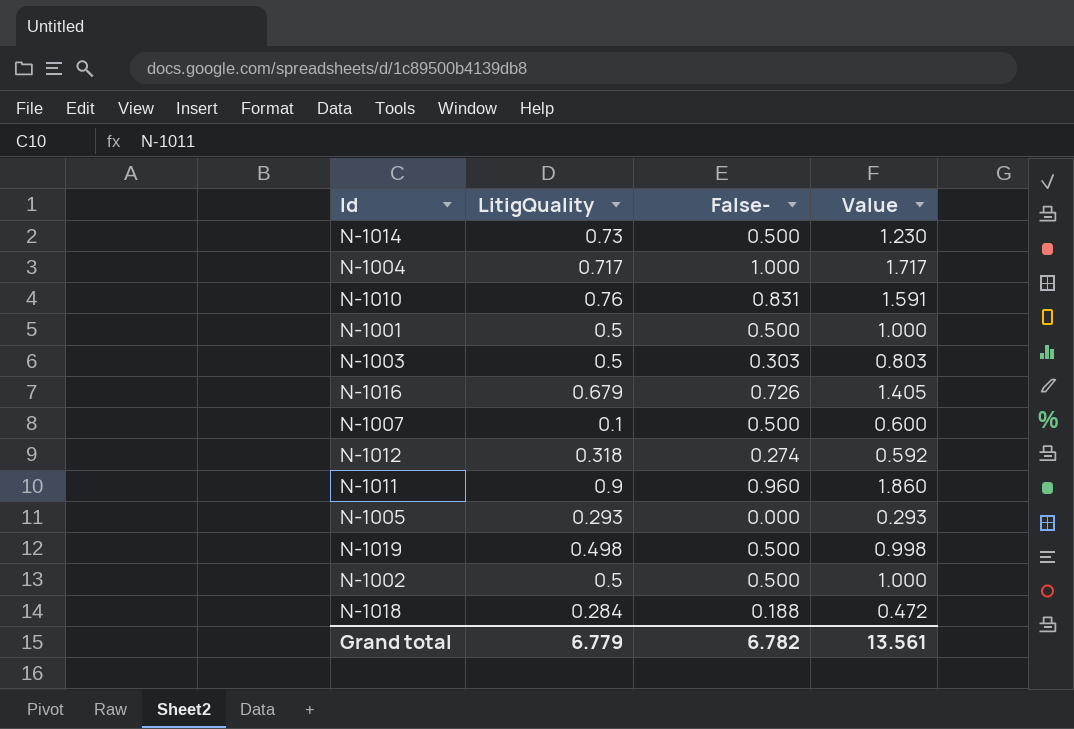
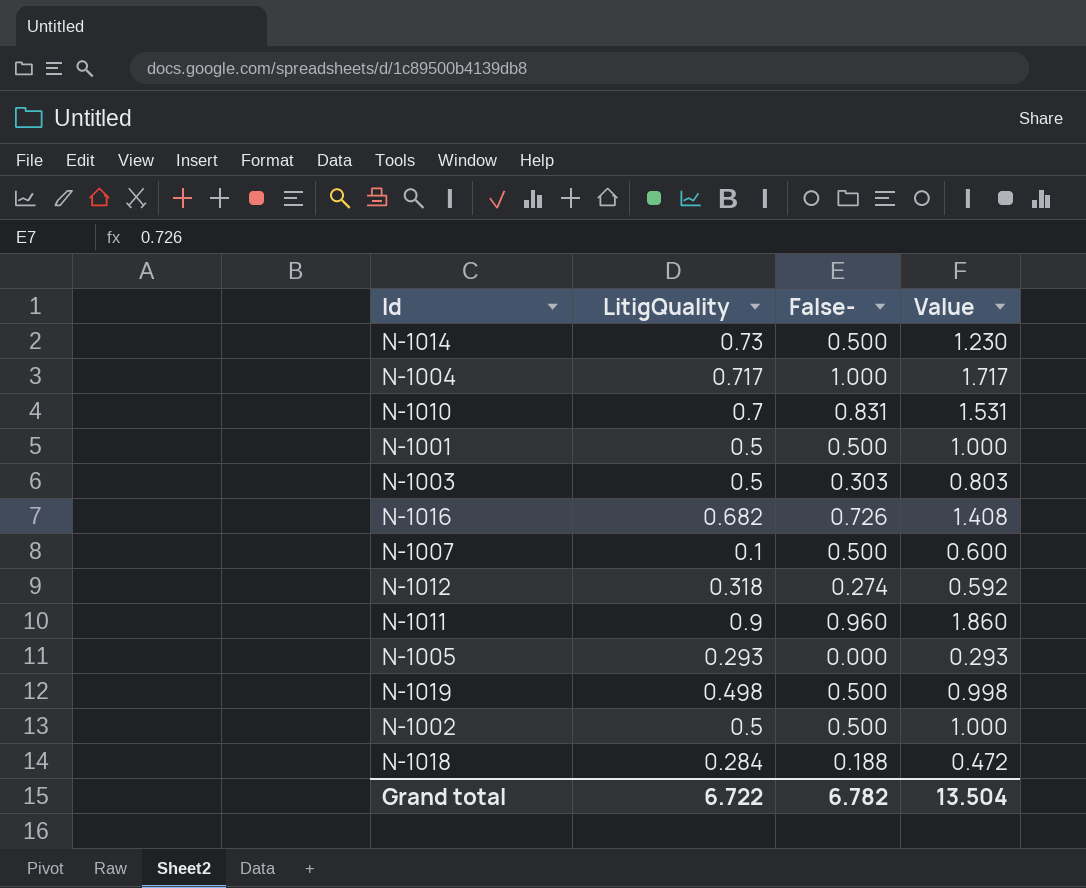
N-1010 | LitigQuality: 0.76 -> 0.7
N-1010 | Value: 1.591 -> 1.531
N-1016 | LitigQuality: 0.679 -> 0.682
N-1016 | Value: 1.405 -> 1.408
Grand total | LitigQuality: 6.779 -> 6.722
Grand total | Value: 13.561 -> 13.504

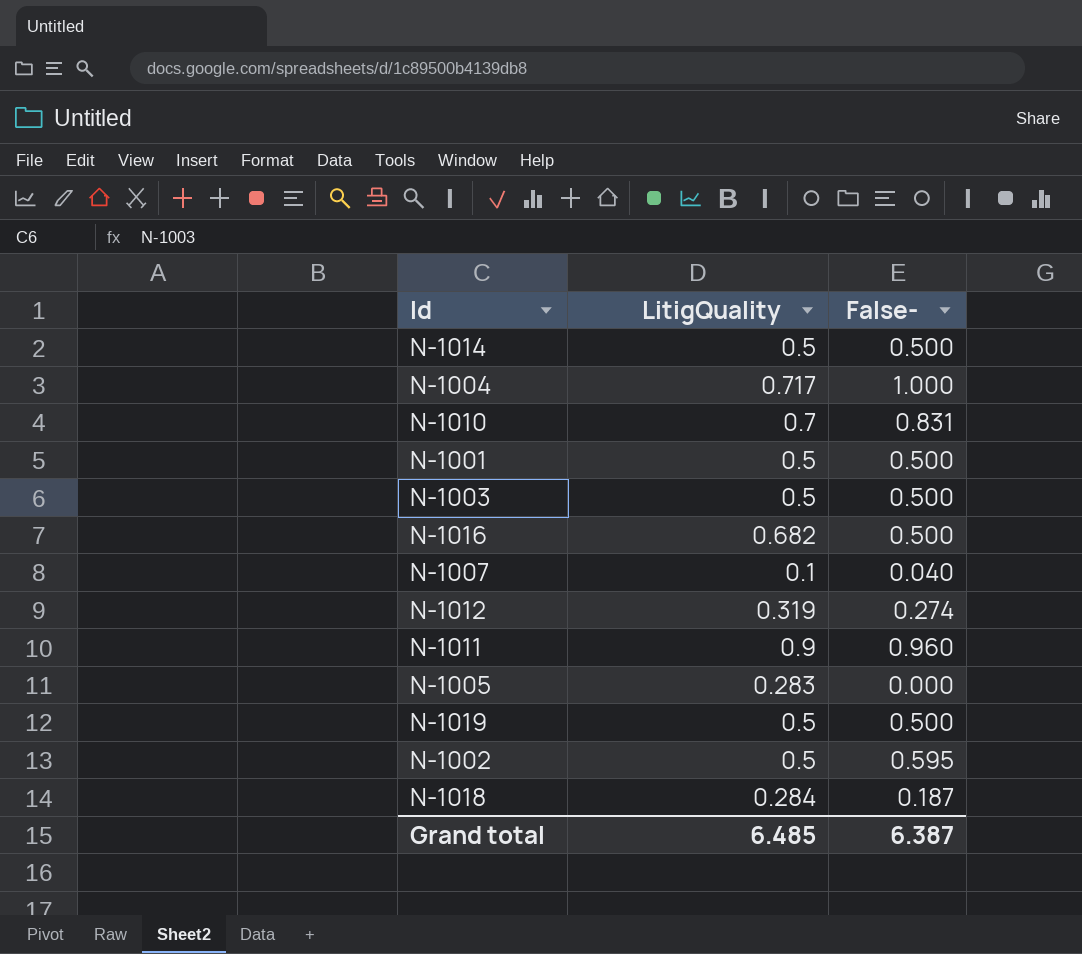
column Value | formula: [LitigQuality] + [False-] -> none
N-1014 | LitigQuality: 0.73 -> 0.5
N-1003 | False-: 0.303 -> 0.500
N-1016 | False-: 0.726 -> 0.500
N-1007 | False-: 0.500 -> 0.040
N-1012 | LitigQuality: 0.318 -> 0.319
N-1005 | LitigQuality: 0.293 -> 0.283
N-1019 | LitigQuality: 0.498 -> 0.5
N-1002 | False-: 0.500 -> 0.595
N-1018 | False-: 0.188 -> 0.187
Grand total | LitigQuality: 6.722 -> 6.485
Grand total | False-: 6.782 -> 6.387

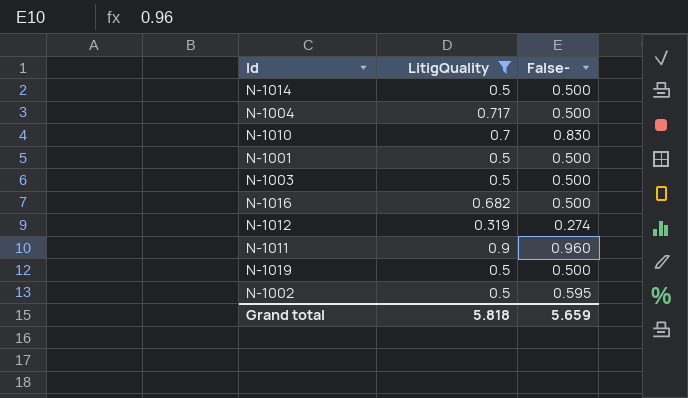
filter: none -> LitigQuality >= 0.319
N-1004 | False-: 1.000 -> 0.500
N-1010 | False-: 0.831 -> 0.830
Grand total | LitigQuality: 6.485 -> 5.818
Grand total | False-: 6.387 -> 5.659

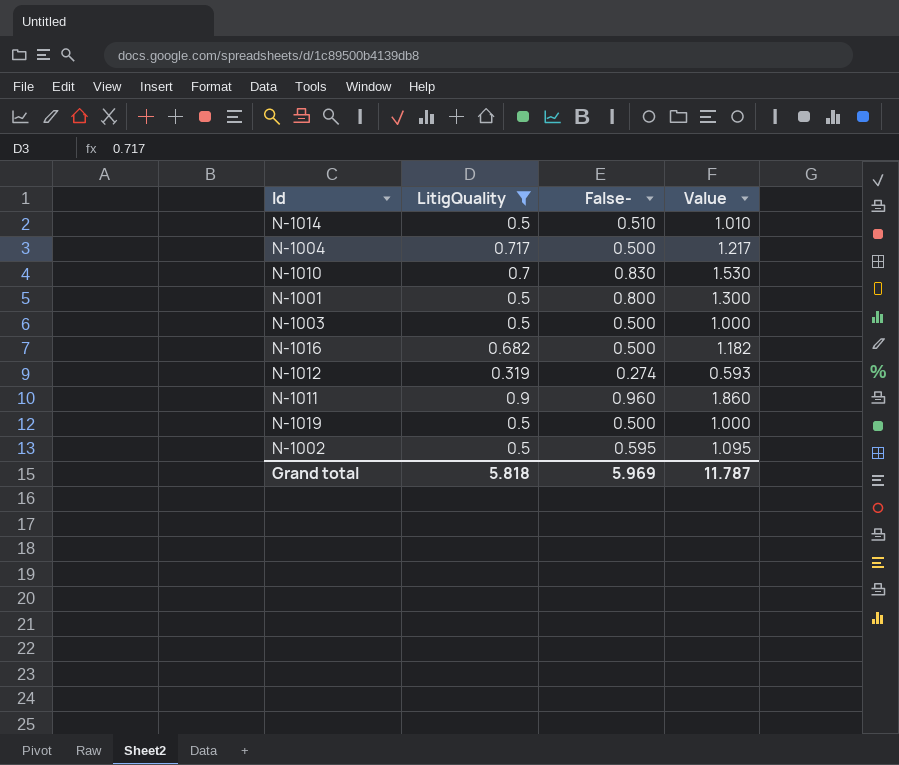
column Value | formula: none -> [LitigQuality] + [False-]
N-1014 | False-: 0.500 -> 0.510
N-1001 | False-: 0.500 -> 0.800
Grand total | False-: 5.659 -> 5.969

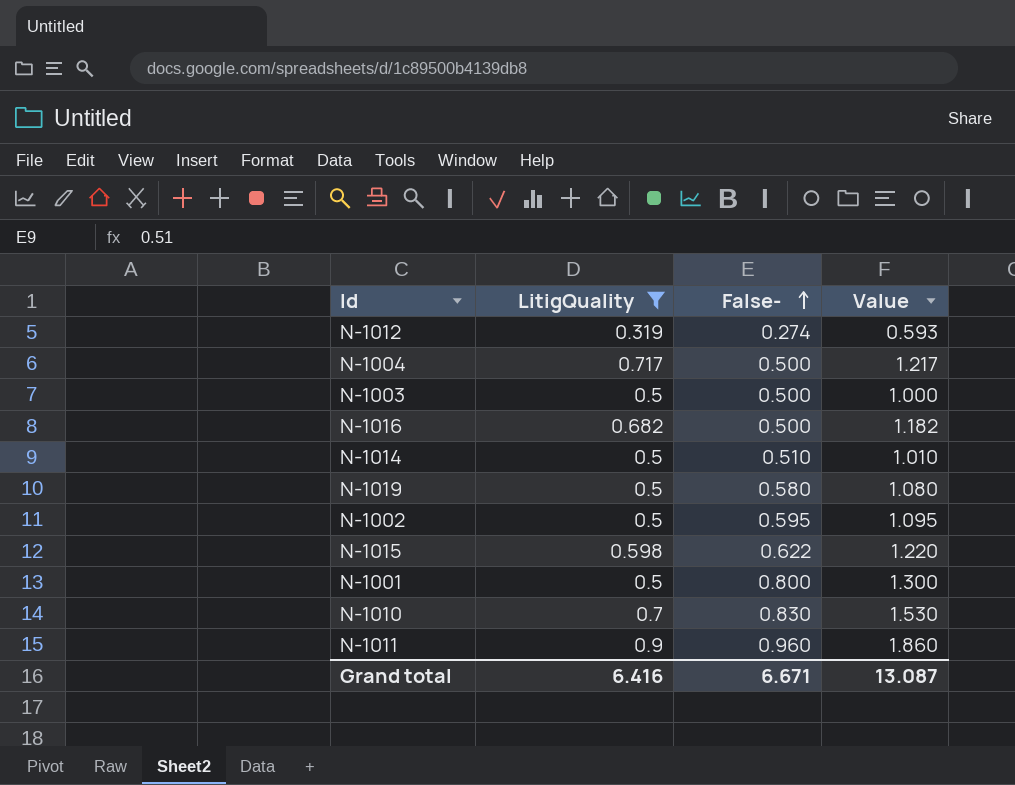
row order: none -> False- ascending
N-1019 | False-: 0.500 -> 0.580
N-1019 | Value: 1.000 -> 1.080
row N-1015: none -> 0.598 | 0.622 | 1.220
Grand total | LitigQuality: 5.818 -> 6.416
Grand total | False-: 5.969 -> 6.671
Grand total | Value: 11.787 -> 13.087

